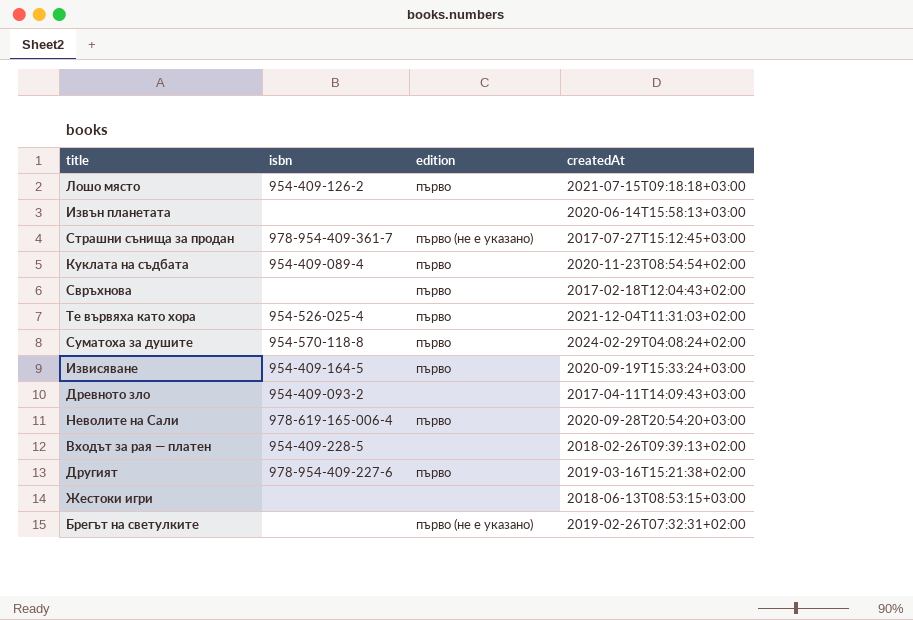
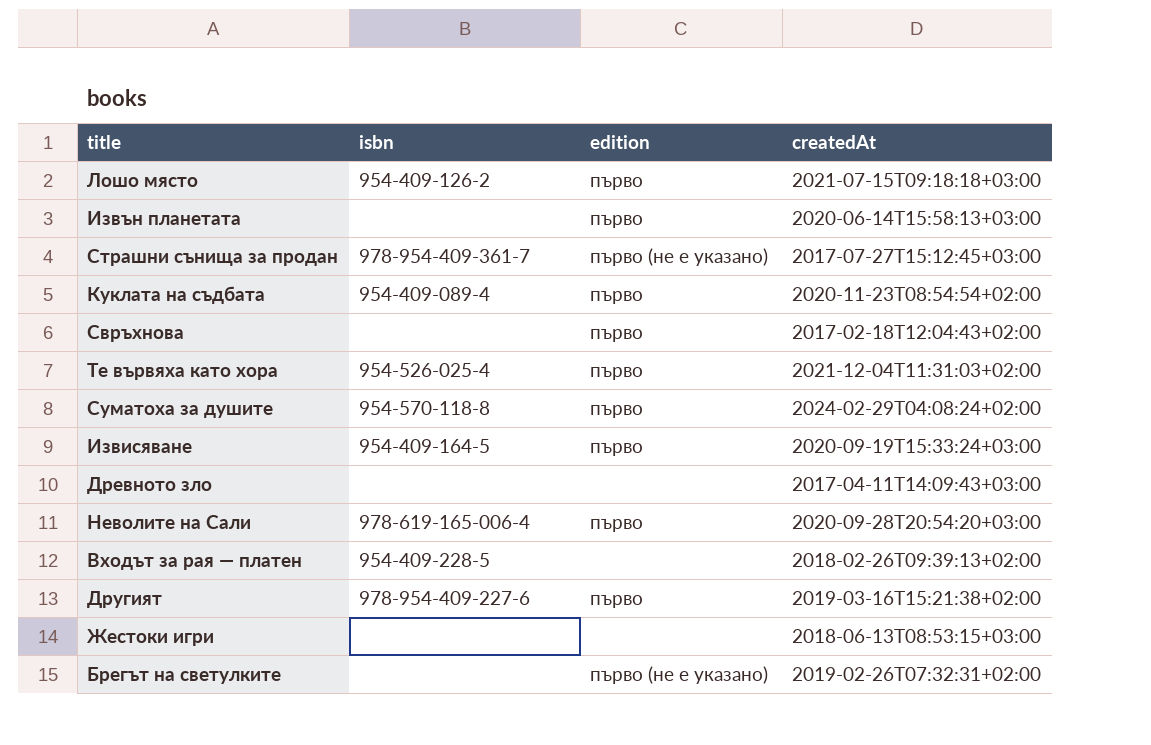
Извън планетата | edition: none -> първо
Древното зло | isbn: 954-409-093-2 -> none

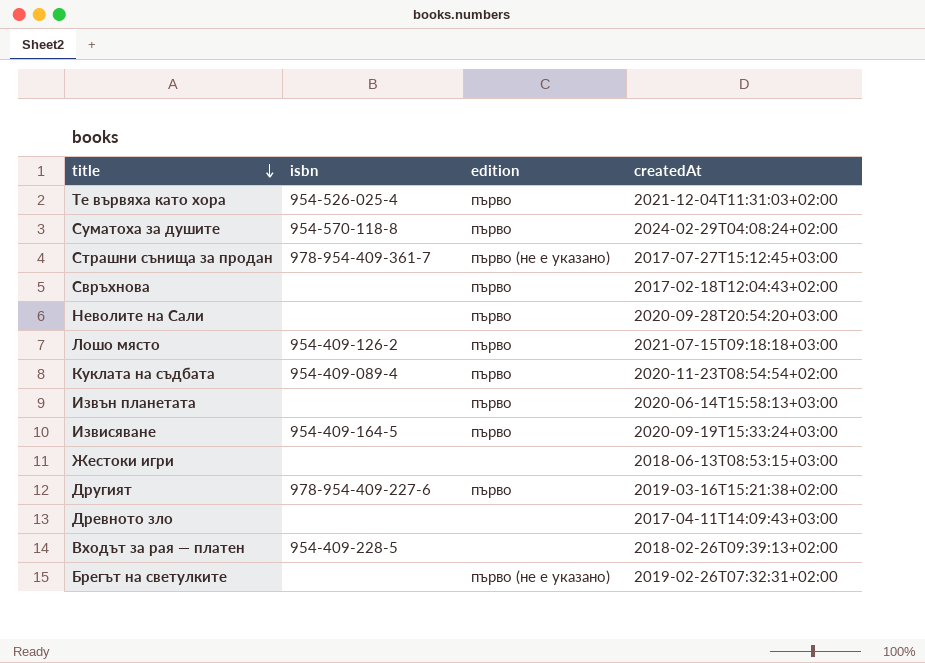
row order: none -> title descending
Неволите на Сали | isbn: 978-619-165-006-4 -> none

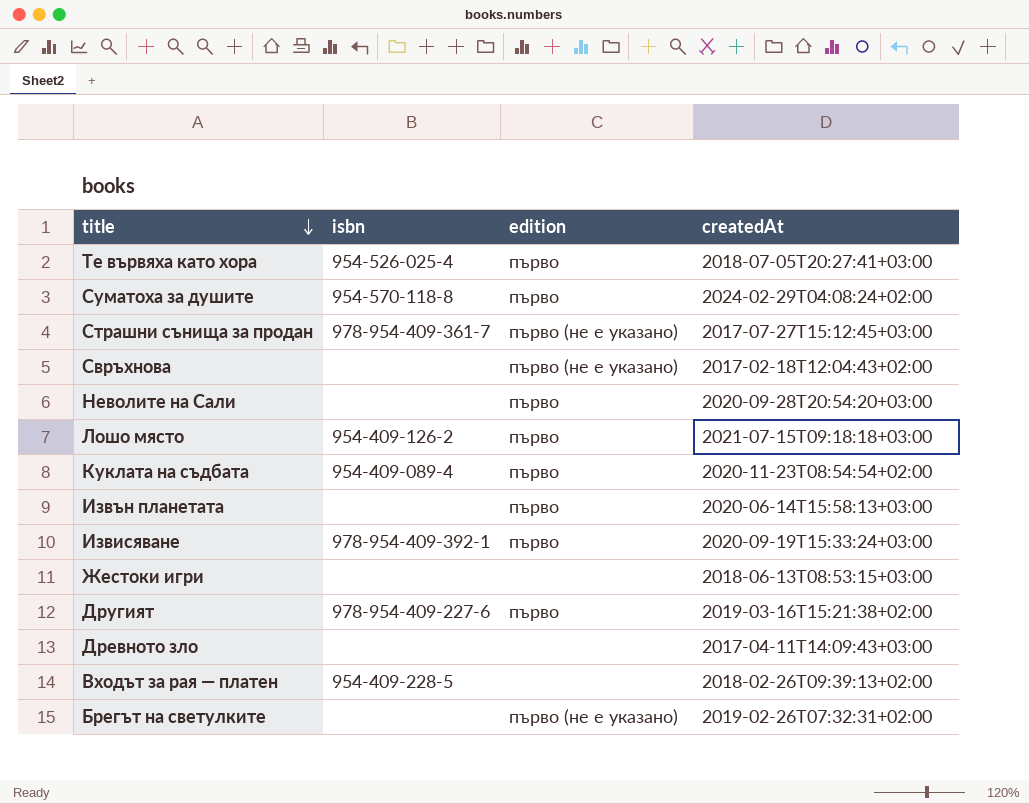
Те вървяха като хора | createdAt: 2021-12-04T11:31:03+02:00 -> 2018-07-05T20:27:41+03:00
Свръхнова | edition: първо -> първо (не е указано)
Извисяване | isbn: 954-409-164-5 -> 978-954-409-392-1

